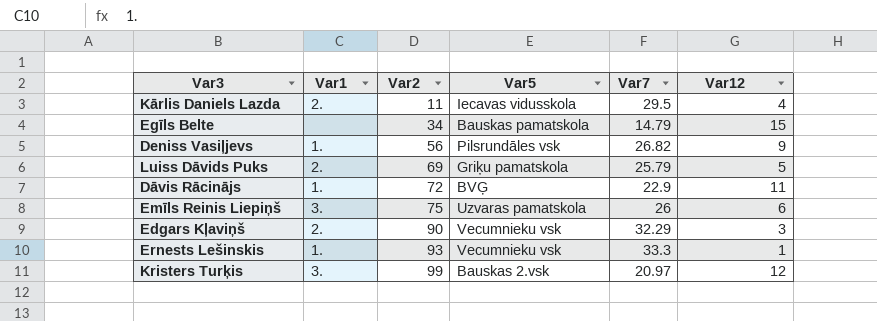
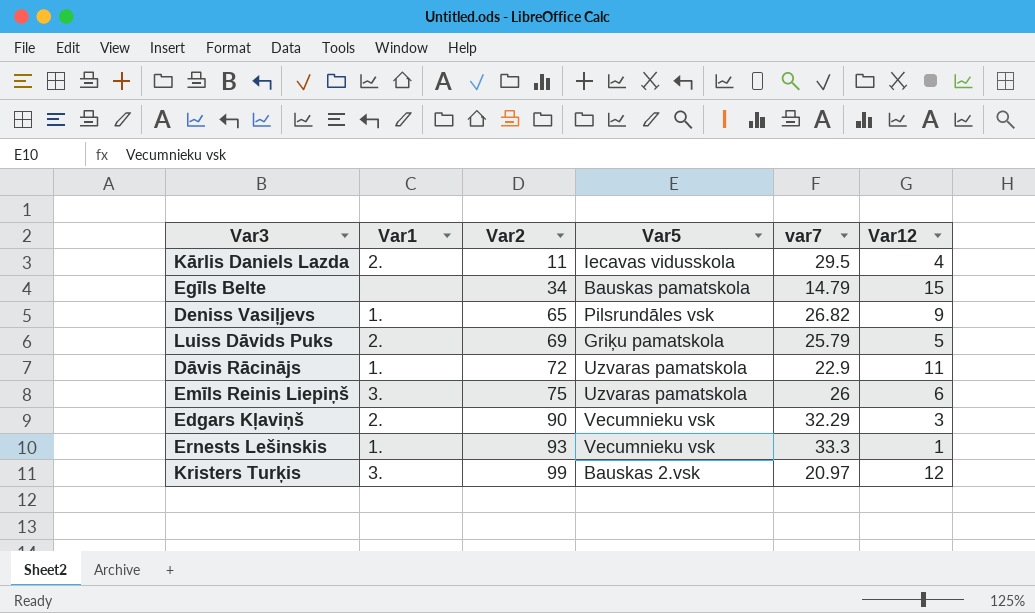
column name: Var7 -> var7
Deniss Vasiļjevs | Var2: 56 -> 65
Dāvis Rācinājs | Var5: BVĢ -> Uzvaras pamatskola

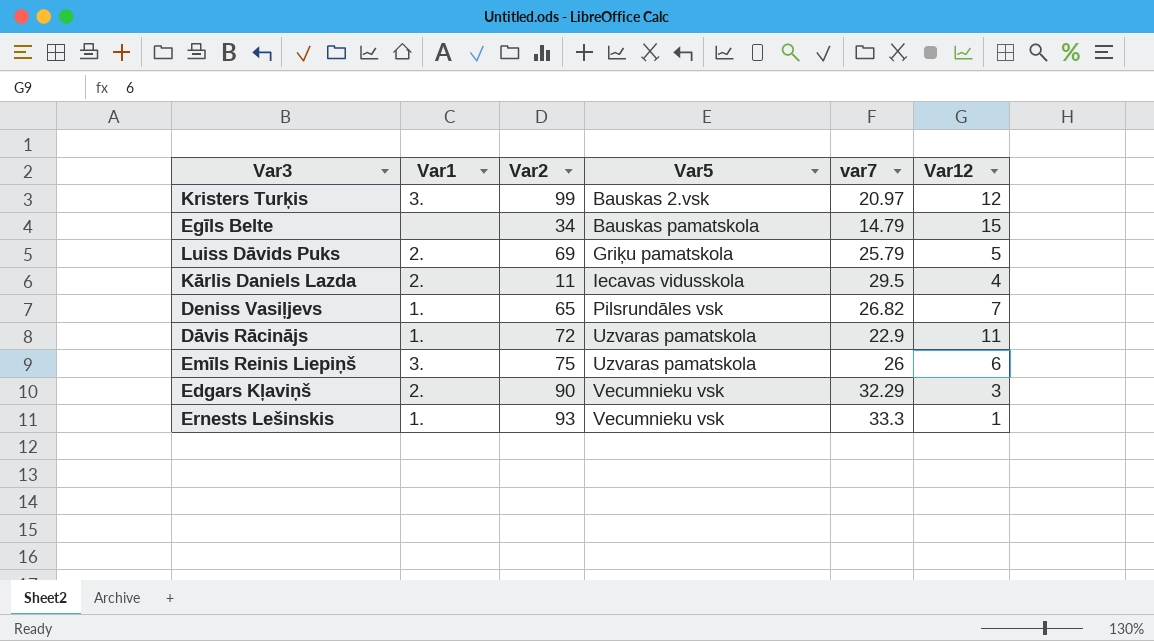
row order: Var2 ascending -> Var5 ascending
Deniss Vasiļjevs | Var12: 9 -> 7

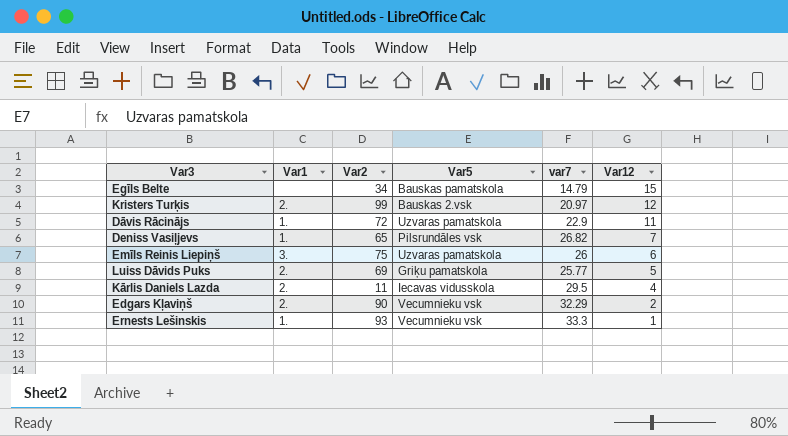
row order: Var5 ascending -> Var12 descending
Kristers Turķis | Var1: 3. -> 2.
Luiss Dāvids Puks | var7: 25.79 -> 25.77
Edgars Kļaviņš | Var12: 3 -> 2

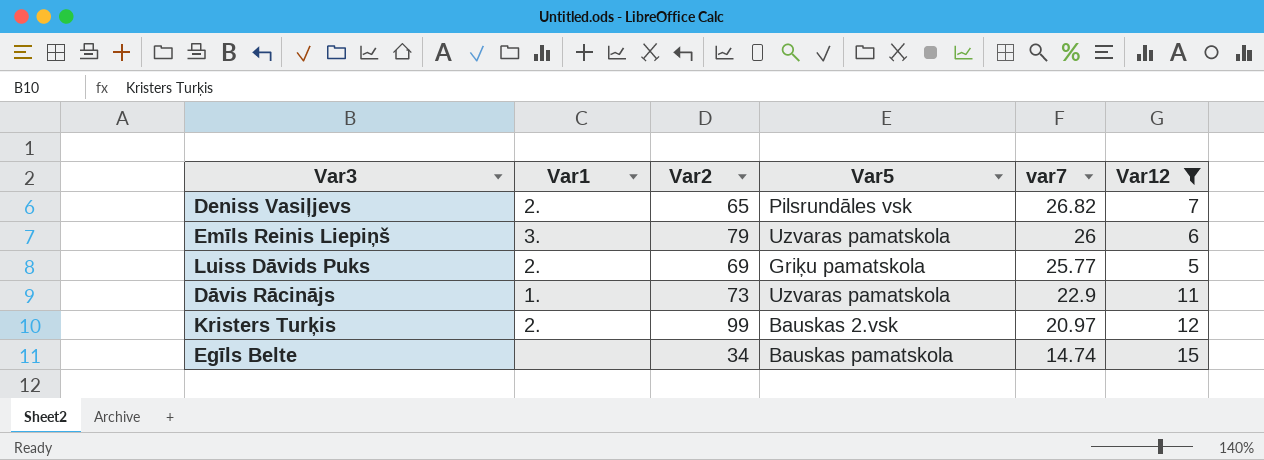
filter: none -> Var12 >= 5
row order: Var12 descending -> var7 descending
Deniss Vasiļjevs | Var1: 1. -> 2.
Emīls Reinis Liepiņš | Var2: 75 -> 79
Dāvis Rācinājs | Var2: 72 -> 73
Egīls Belte | var7: 14.79 -> 14.74

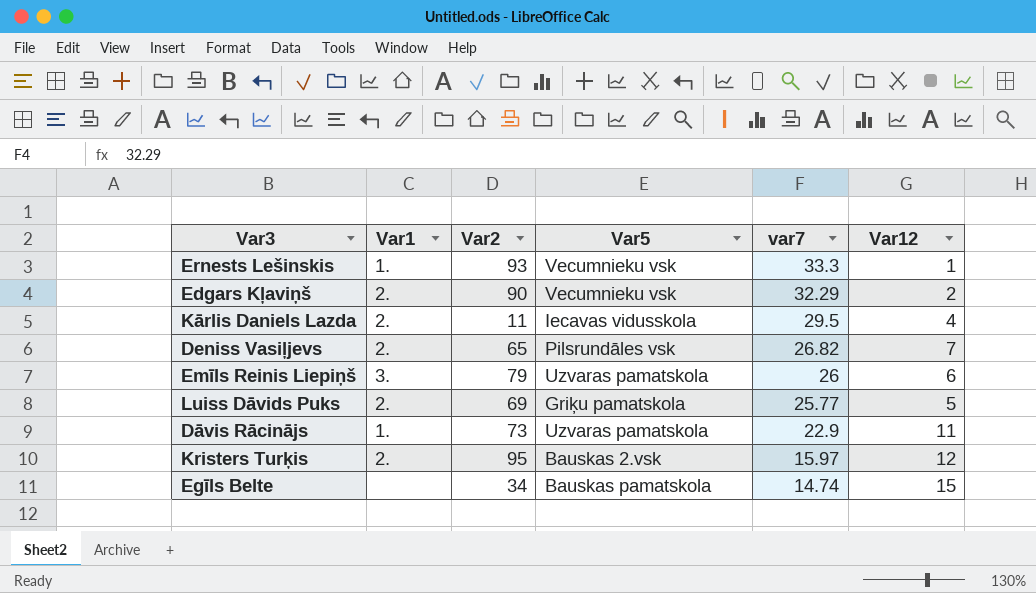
filter: Var12 >= 5 -> none
Kristers Turķis | Var2: 99 -> 95
Kristers Turķis | var7: 20.97 -> 15.97

